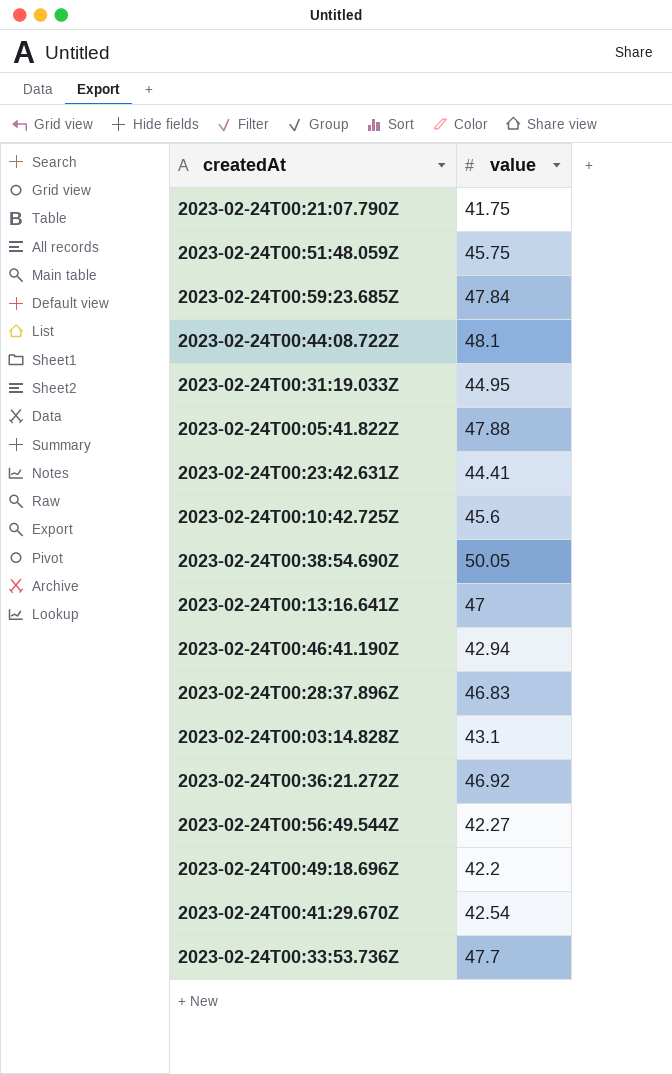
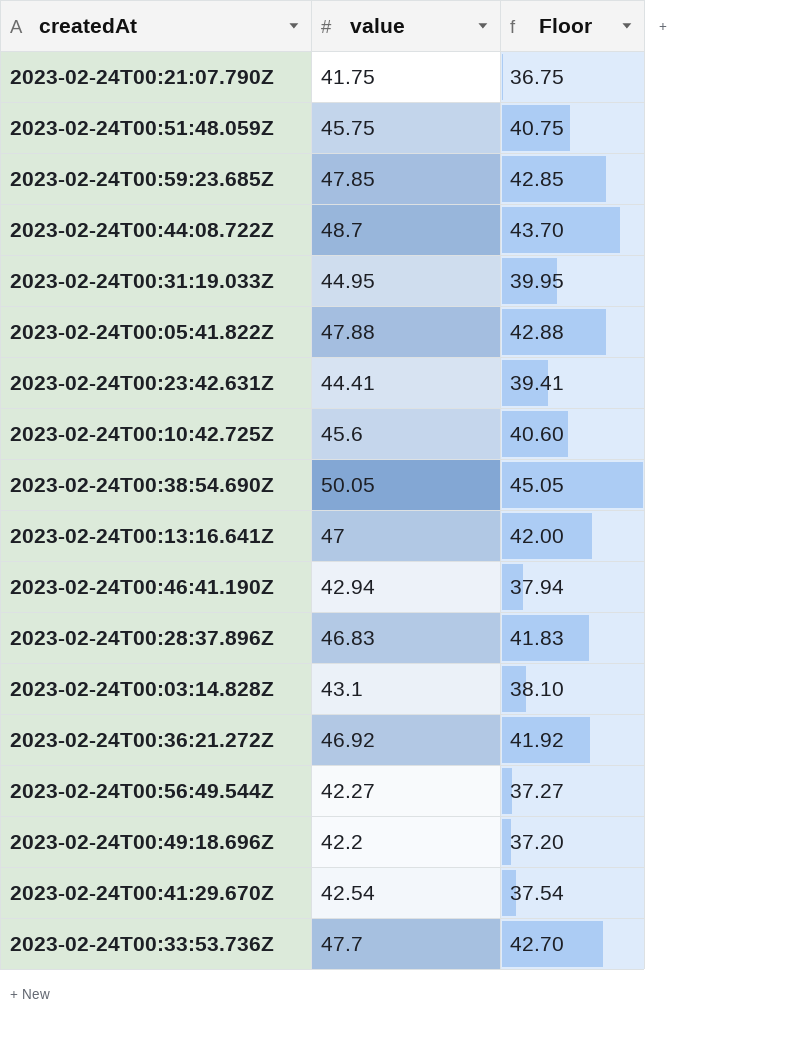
column Floor | formula: none -> [value] - 5
2023-02-24T00:59:23.685Z | value: 47.84 -> 47.85
2023-02-24T00:44:08.722Z | value: 48.1 -> 48.7

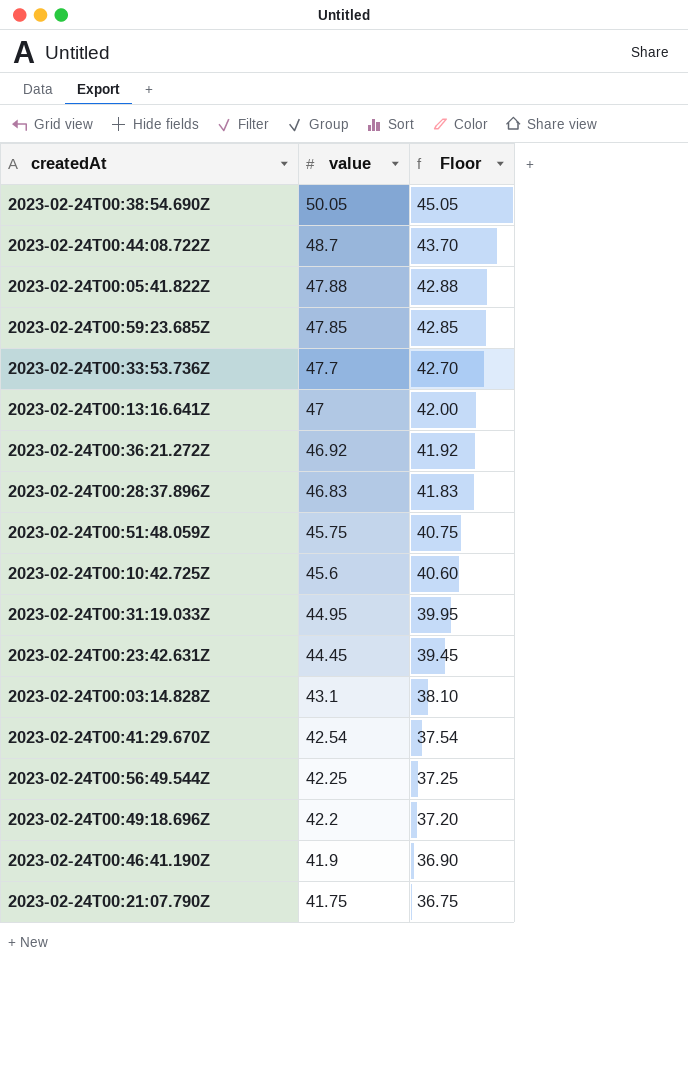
row order: none -> value descending
2023-02-24T00:23:42.631Z | value: 44.41 -> 44.45
2023-02-24T00:23:42.631Z | Floor: 39.41 -> 39.45
2023-02-24T00:56:49.544Z | value: 42.27 -> 42.25
2023-02-24T00:56:49.544Z | Floor: 37.27 -> 37.25
2023-02-24T00:46:41.190Z | value: 42.94 -> 41.9
2023-02-24T00:46:41.190Z | Floor: 37.94 -> 36.90

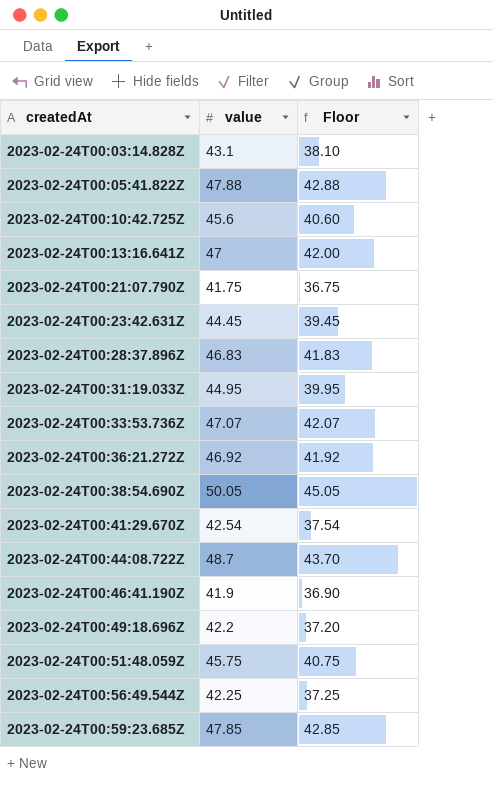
row order: value descending -> createdAt ascending
2023-02-24T00:33:53.736Z | value: 47.7 -> 47.07
2023-02-24T00:33:53.736Z | Floor: 42.70 -> 42.07

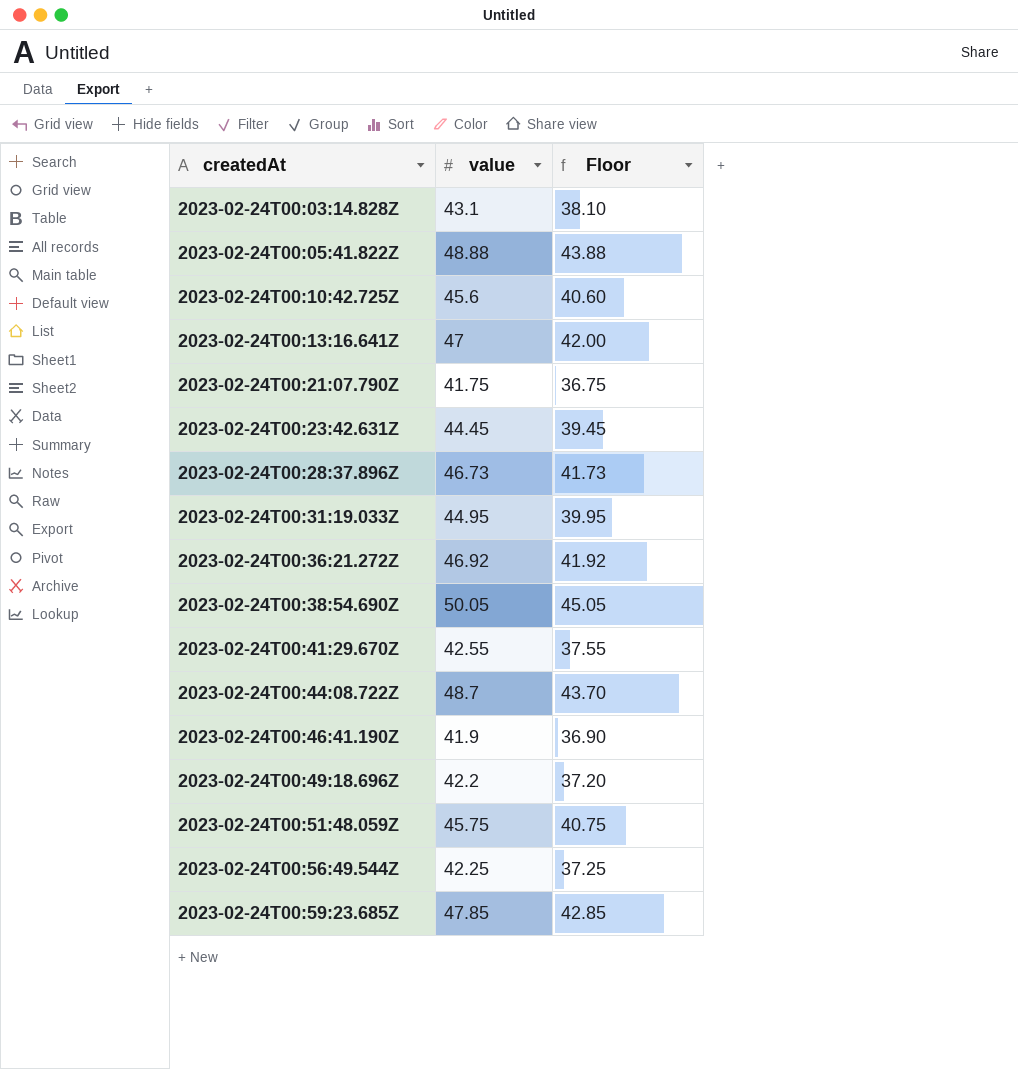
row 2023-02-24T00:33:53.736Z: 47.07 | 42.07 -> none
2023-02-24T00:05:41.822Z | value: 47.88 -> 48.88
2023-02-24T00:05:41.822Z | Floor: 42.88 -> 43.88
2023-02-24T00:28:37.896Z | value: 46.83 -> 46.73
2023-02-24T00:28:37.896Z | Floor: 41.83 -> 41.73
2023-02-24T00:41:29.670Z | value: 42.54 -> 42.55
2023-02-24T00:41:29.670Z | Floor: 37.54 -> 37.55

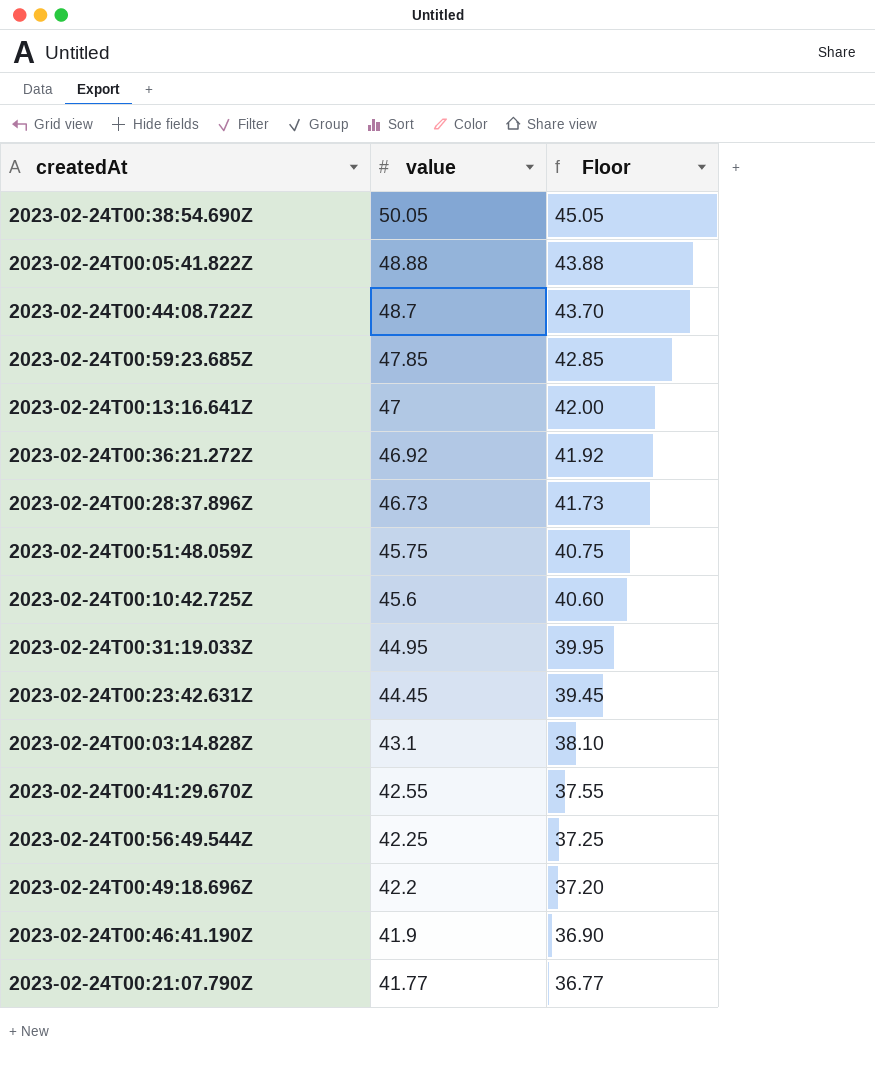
row order: createdAt ascending -> value descending
2023-02-24T00:21:07.790Z | value: 41.75 -> 41.77
2023-02-24T00:21:07.790Z | Floor: 36.75 -> 36.77

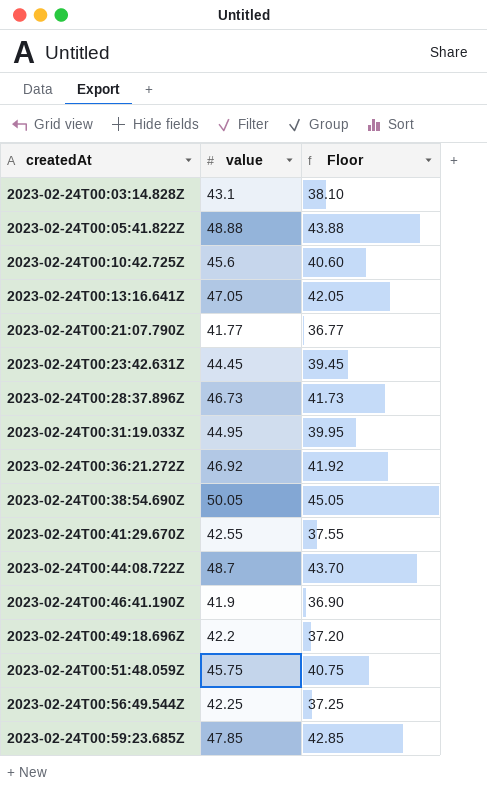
row order: value descending -> createdAt ascending
2023-02-24T00:13:16.641Z | value: 47 -> 47.05
2023-02-24T00:13:16.641Z | Floor: 42.00 -> 42.05

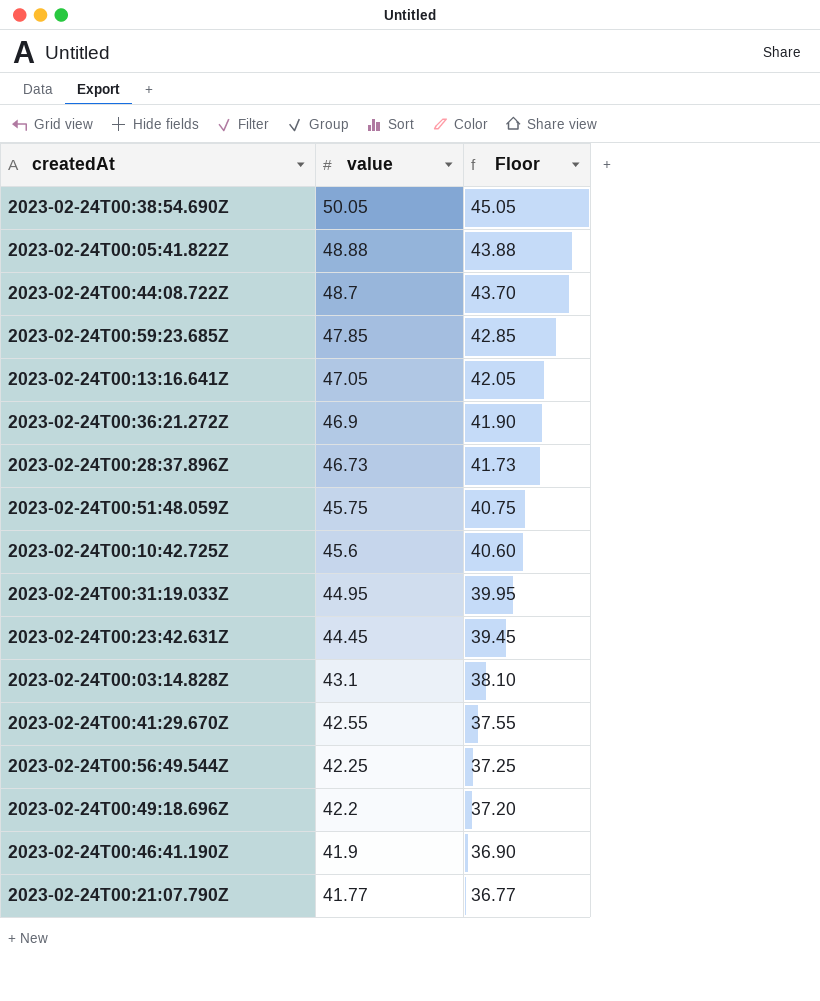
row order: createdAt ascending -> value descending
2023-02-24T00:36:21.272Z | value: 46.92 -> 46.9
2023-02-24T00:36:21.272Z | Floor: 41.92 -> 41.90

